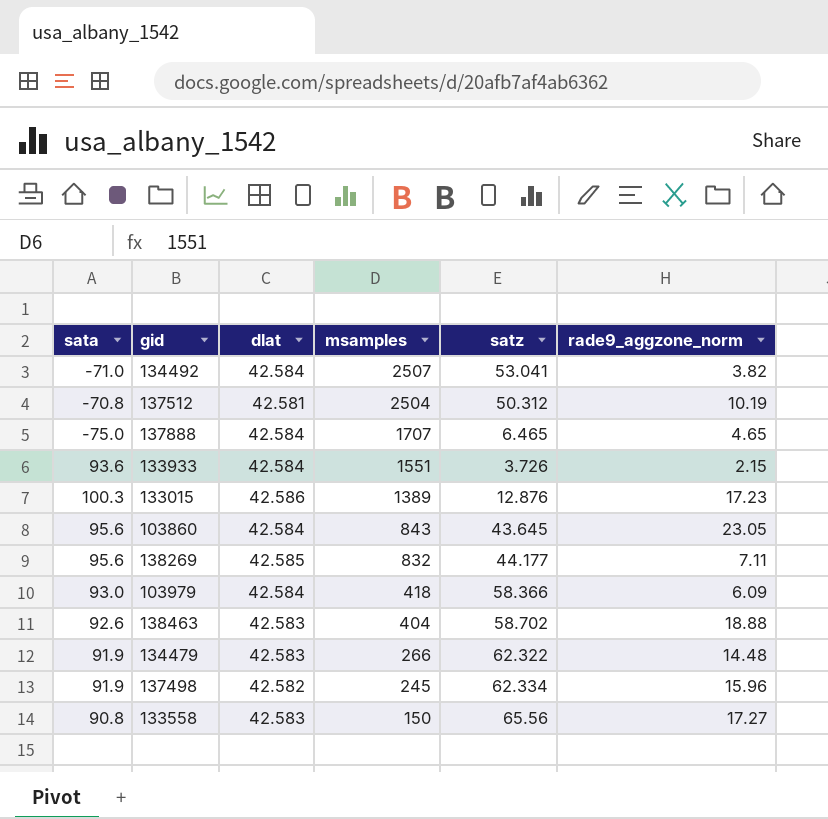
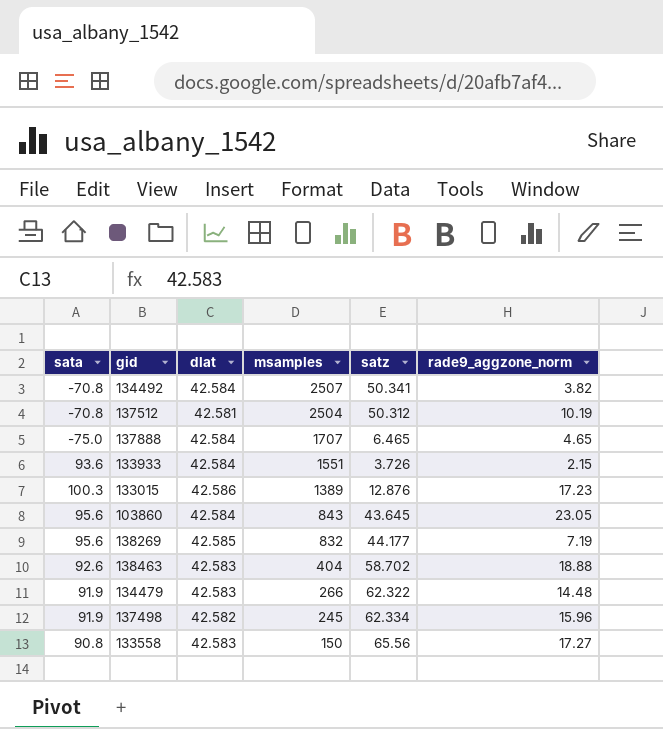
row 103979: 93.0 | 42.584 | 418 | 58.366 | 6.09 -> none
134492 | sata: -71.0 -> -70.8
134492 | satz: 53.041 -> 50.341
138269 | rade9_aggzone_norm: 7.11 -> 7.19

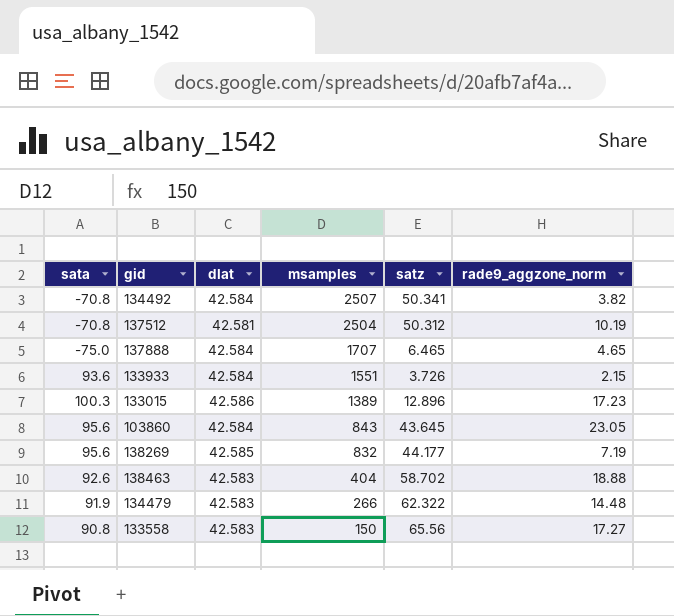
row 137498: 91.9 | 42.582 | 245 | 62.334 | 15.96 -> none
133015 | satz: 12.876 -> 12.896

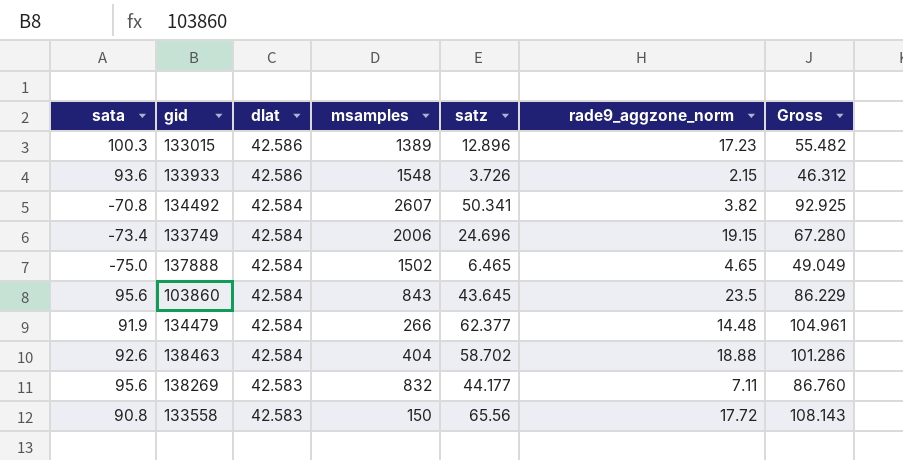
row order: msamples descending -> dlat descending
column Gross | formula: none -> [dlat] + [satz]
row 137512: -70.8 | 42.581 | 2504 | 50.312 | 10.19 -> none
133933 | dlat: 42.584 -> 42.586
133933 | msamples: 1551 -> 1548
134492 | msamples: 2507 -> 2607
row 133749: none -> -73.4 | 42.584 | 2006 | 24.696 | 19.15 | 67.280
137888 | msamples: 1707 -> 1502
103860 | rade9_aggzone_norm: 23.05 -> 23.5
134479 | dlat: 42.583 -> 42.584
134479 | satz: 62.322 -> 62.377
138463 | dlat: 42.583 -> 42.584
138269 | dlat: 42.585 -> 42.583
138269 | rade9_aggzone_norm: 7.19 -> 7.11
133558 | rade9_aggzone_norm: 17.27 -> 17.72

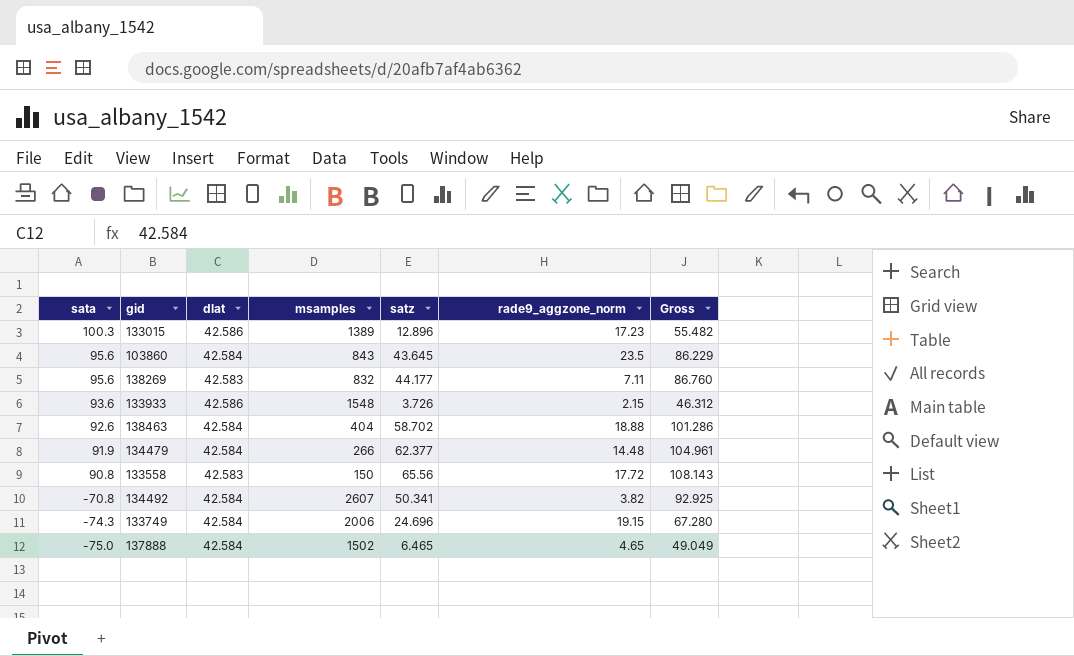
row order: dlat descending -> sata descending
133749 | sata: -73.4 -> -74.3

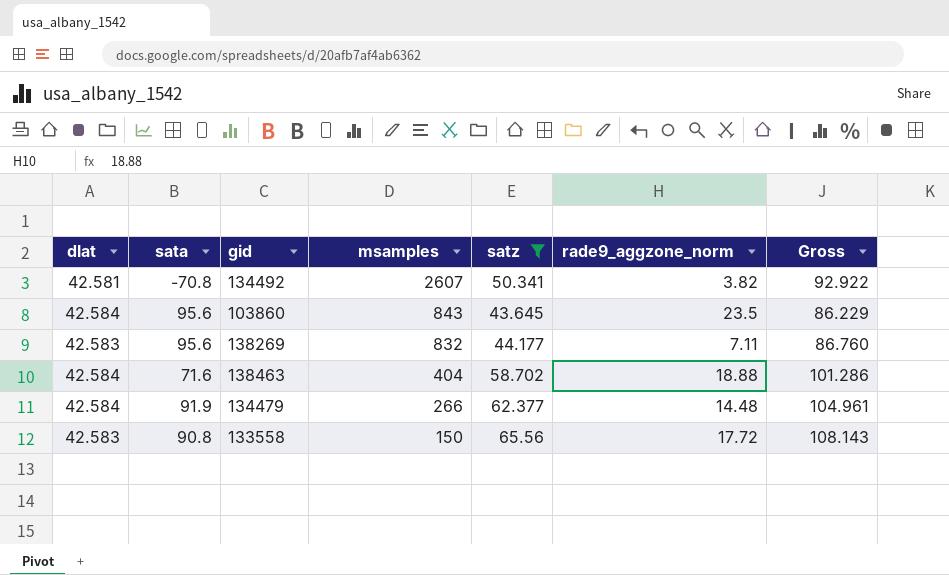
filter: none -> satz >= 43.645
row order: sata descending -> msamples descending
column dlat | position: 3 -> 1
134492 | dlat: 42.584 -> 42.581
134492 | Gross: 92.925 -> 92.922
138463 | sata: 92.6 -> 71.6

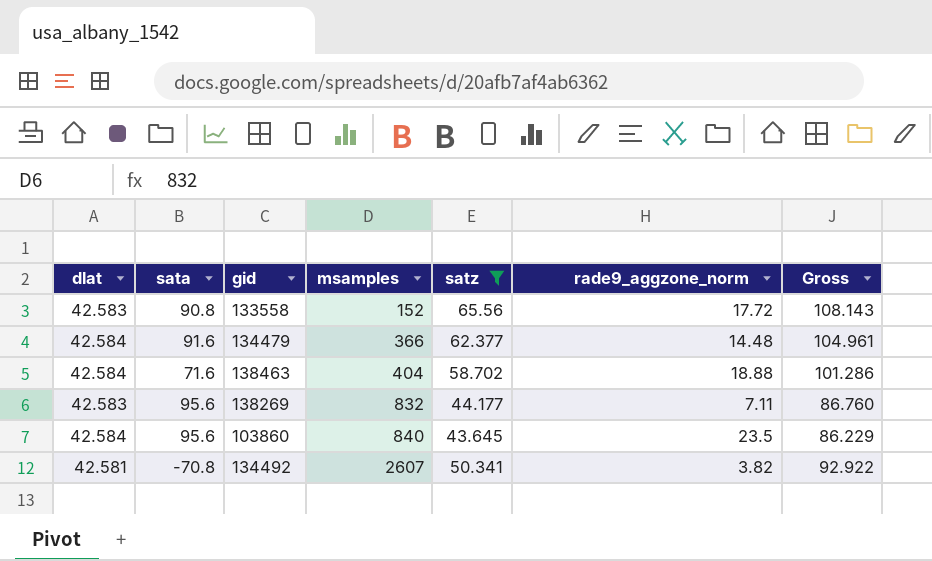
row order: msamples descending -> msamples ascending
133558 | msamples: 150 -> 152
134479 | sata: 91.9 -> 91.6
134479 | msamples: 266 -> 366
103860 | msamples: 843 -> 840

